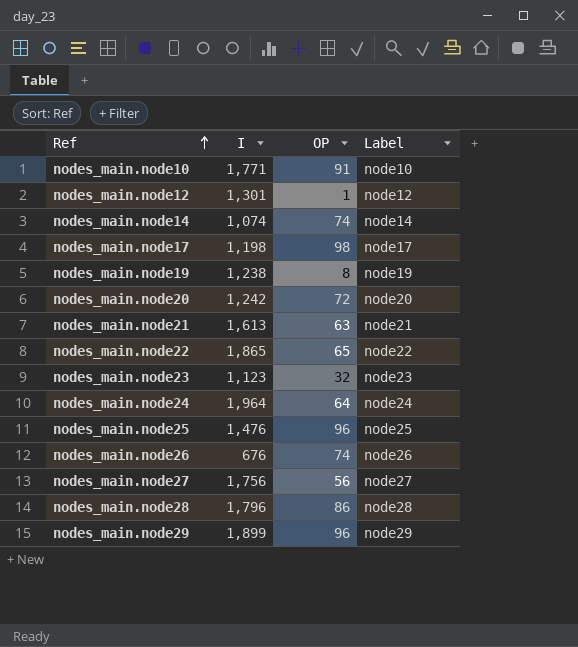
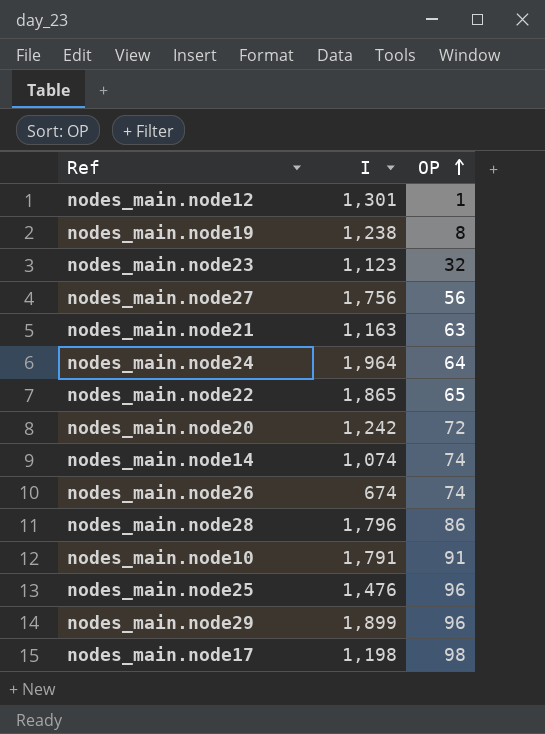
row order: Ref ascending -> OP ascending
column Label | position: 4 -> none
nodes_main.node21 | I: 1,613 -> 1,163
nodes_main.node26 | I: 676 -> 674
nodes_main.node10 | I: 1,771 -> 1,791

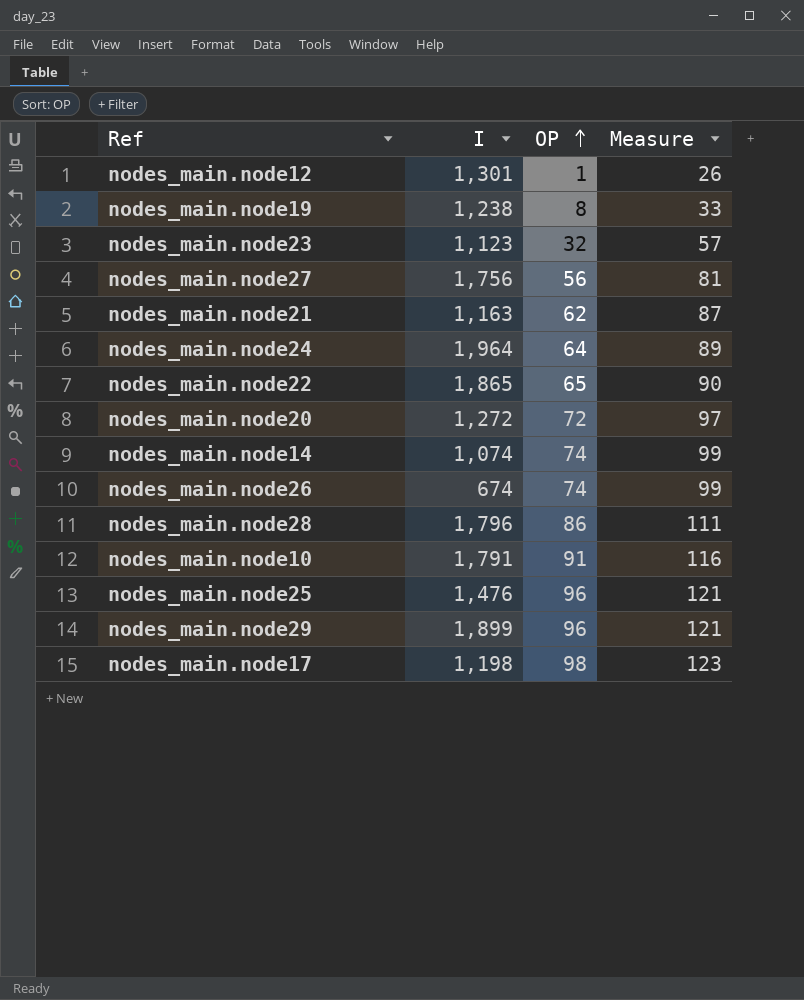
column Measure | formula: none -> [OP] + 25
nodes_main.node21 | OP: 63 -> 62
nodes_main.node20 | I: 1,242 -> 1,272

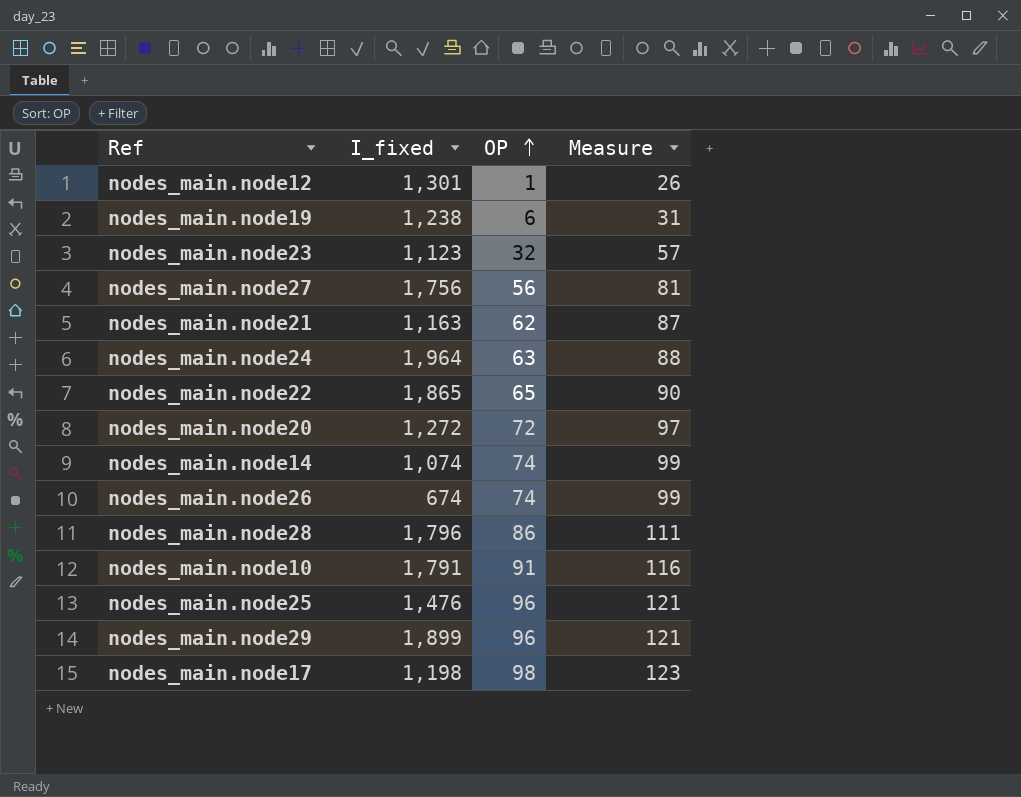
column name: I -> I_fixed
nodes_main.node19 | OP: 8 -> 6
nodes_main.node19 | Measure: 33 -> 31
nodes_main.node24 | OP: 64 -> 63
nodes_main.node24 | Measure: 89 -> 88

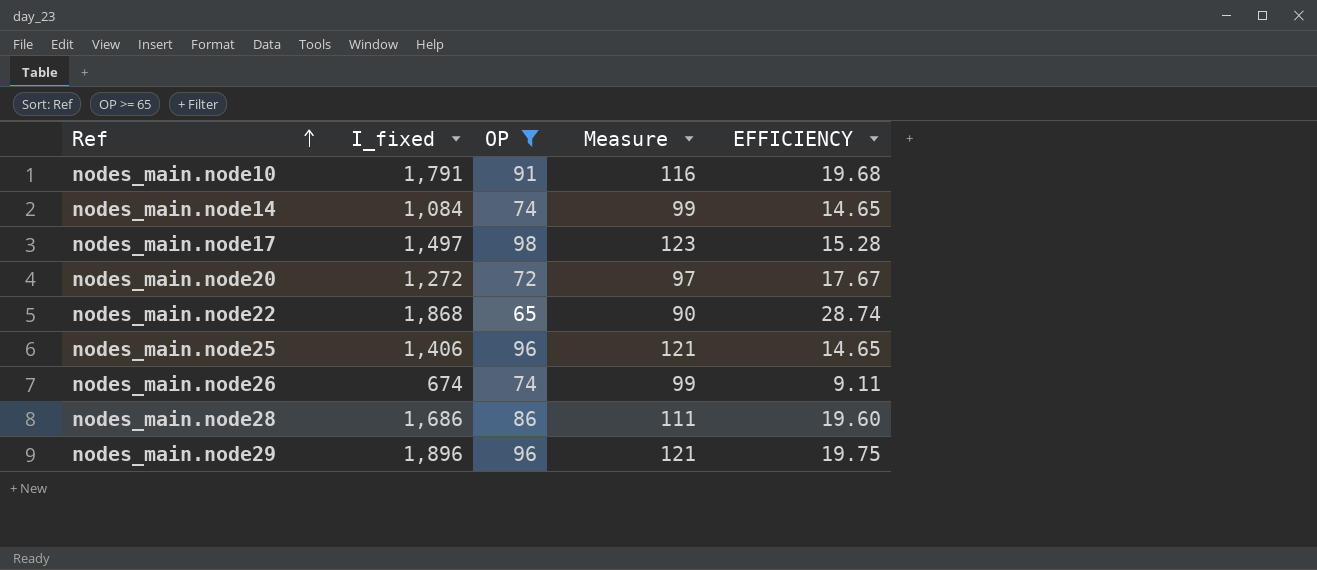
filter: none -> OP >= 65
row order: OP ascending -> Ref ascending
column EFFICIENCY | formula: none -> [I_fixed] / [OP]
nodes_main.node14 | I_fixed: 1,074 -> 1,084
nodes_main.node17 | I_fixed: 1,198 -> 1,497
nodes_main.node22 | I_fixed: 1,865 -> 1,868
nodes_main.node25 | I_fixed: 1,476 -> 1,406
nodes_main.node28 | I_fixed: 1,796 -> 1,686
nodes_main.node29 | I_fixed: 1,899 -> 1,896

